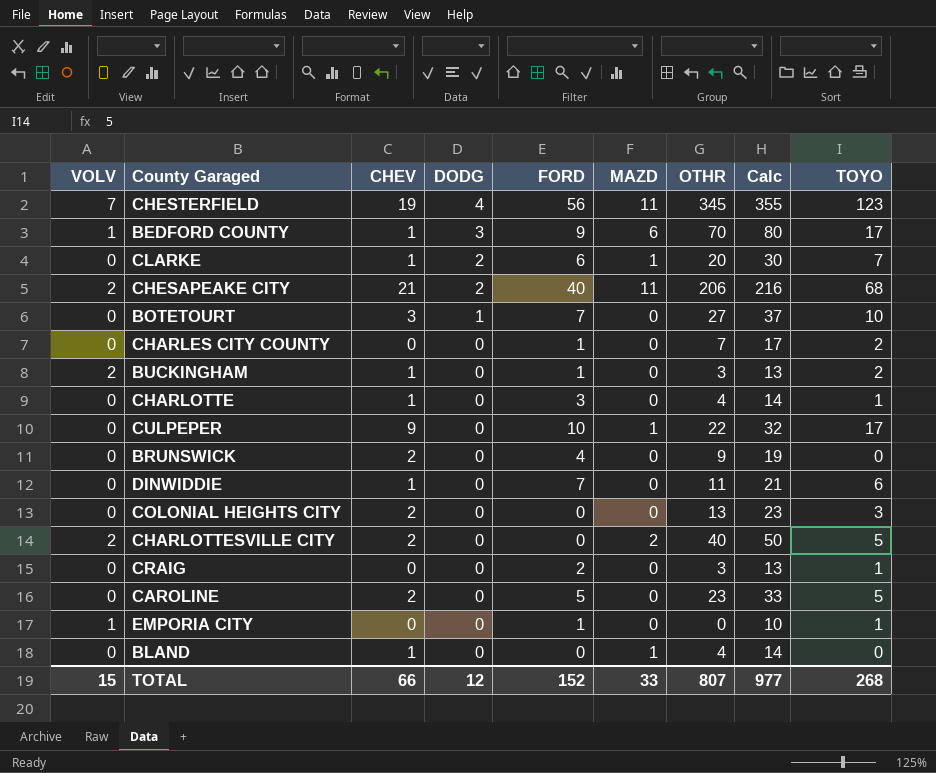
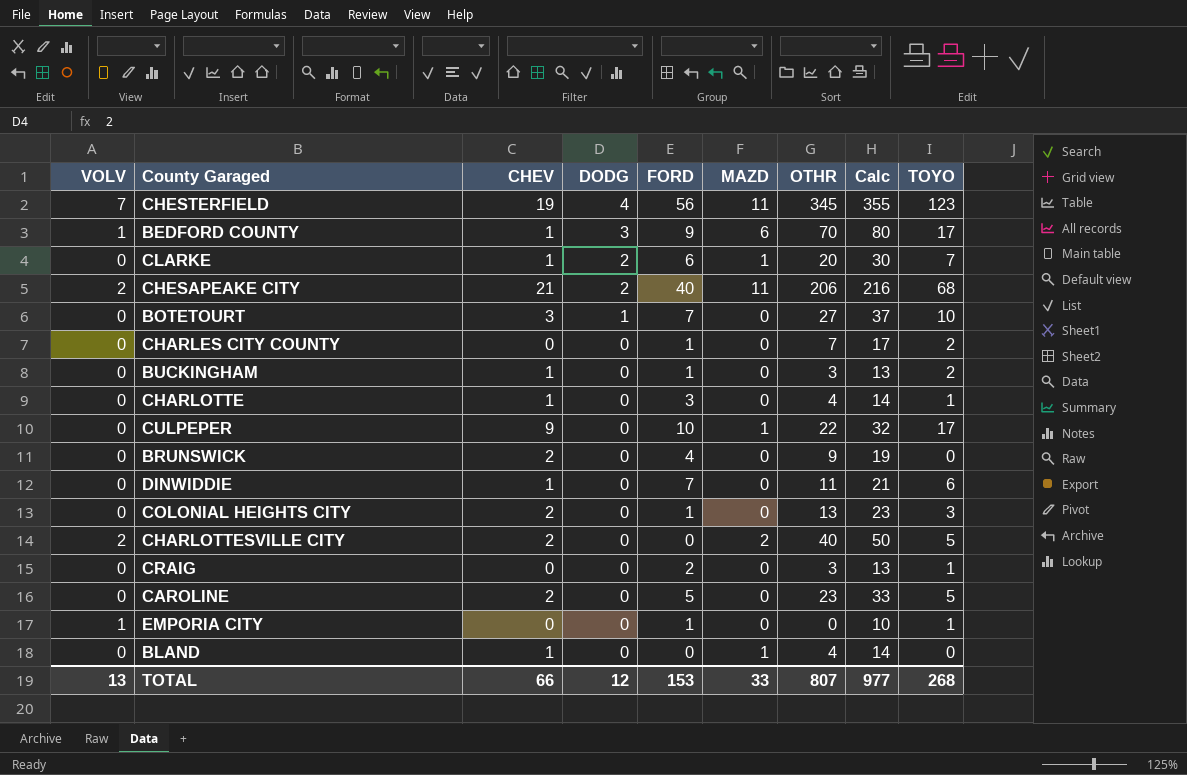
BUCKINGHAM | VOLV: 2 -> 0
COLONIAL HEIGHTS CITY | FORD: 0 -> 1
TOTAL | VOLV: 15 -> 13
TOTAL | FORD: 152 -> 153

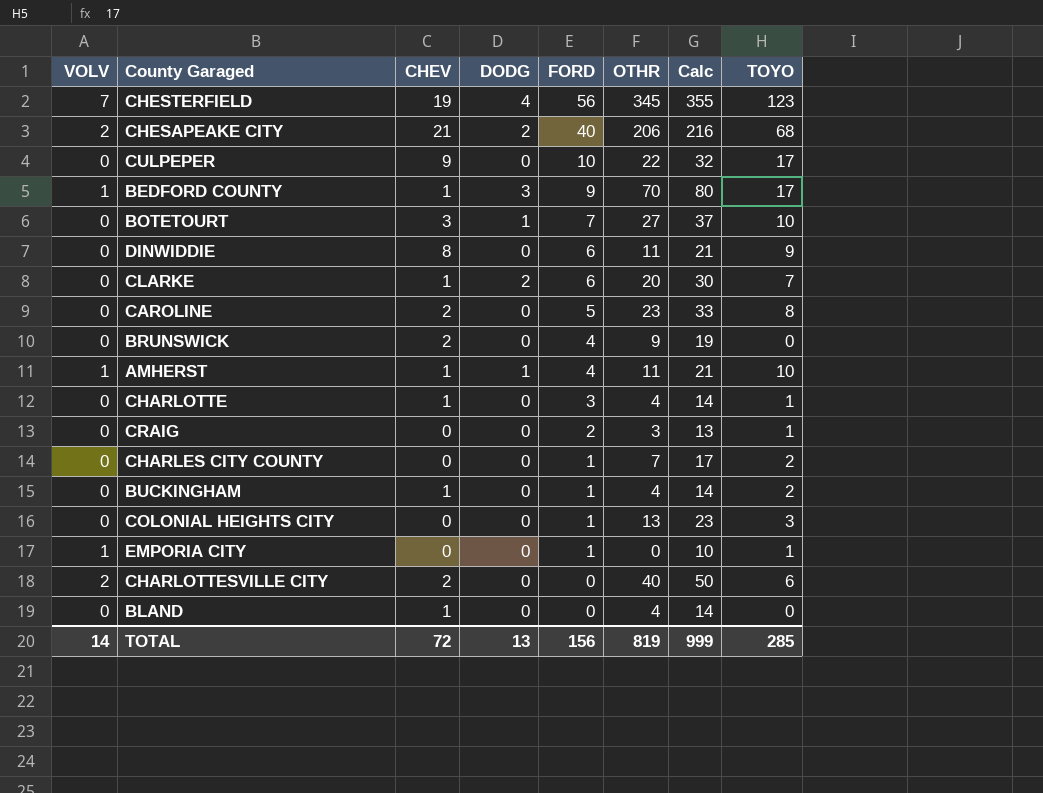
row order: DODG descending -> FORD descending
column MAZD | position: 6 -> none
DINWIDDIE | CHEV: 1 -> 8
DINWIDDIE | FORD: 7 -> 6
DINWIDDIE | TOYO: 6 -> 9
CAROLINE | TOYO: 5 -> 8
row AMHERST: none -> 1 | 1 | 1 | 4 | 11 | 21 | 10
BUCKINGHAM | OTHR: 3 -> 4
BUCKINGHAM | Calc: 13 -> 14
COLONIAL HEIGHTS CITY | CHEV: 2 -> 0
CHARLOTTESVILLE CITY | TOYO: 5 -> 6
TOTAL | VOLV: 13 -> 14
TOTAL | CHEV: 66 -> 72
TOTAL | DODG: 12 -> 13
TOTAL | FORD: 153 -> 156
TOTAL | OTHR: 807 -> 819
TOTAL | Calc: 977 -> 999
TOTAL | TOYO: 268 -> 285

